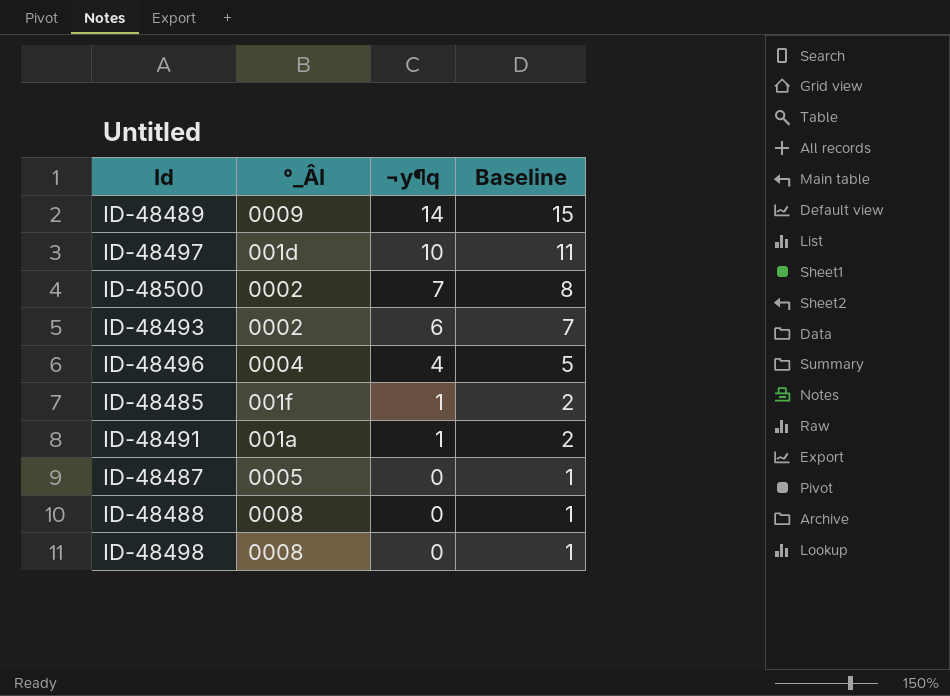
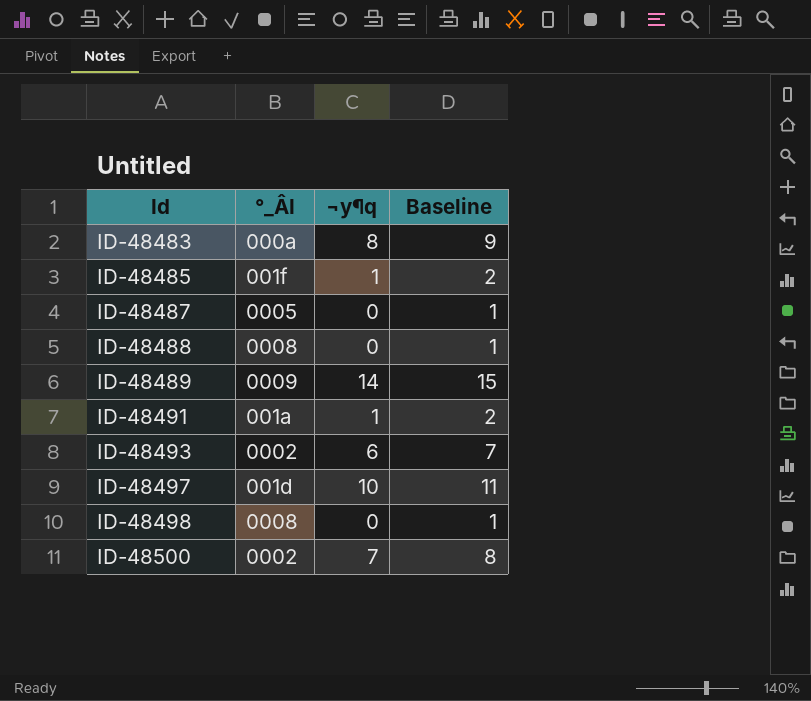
row order: ¬y¶q descending -> Id ascending
row ID-48496: 0004 | 4 | 5 -> none
row ID-48483: none -> 000a | 8 | 9

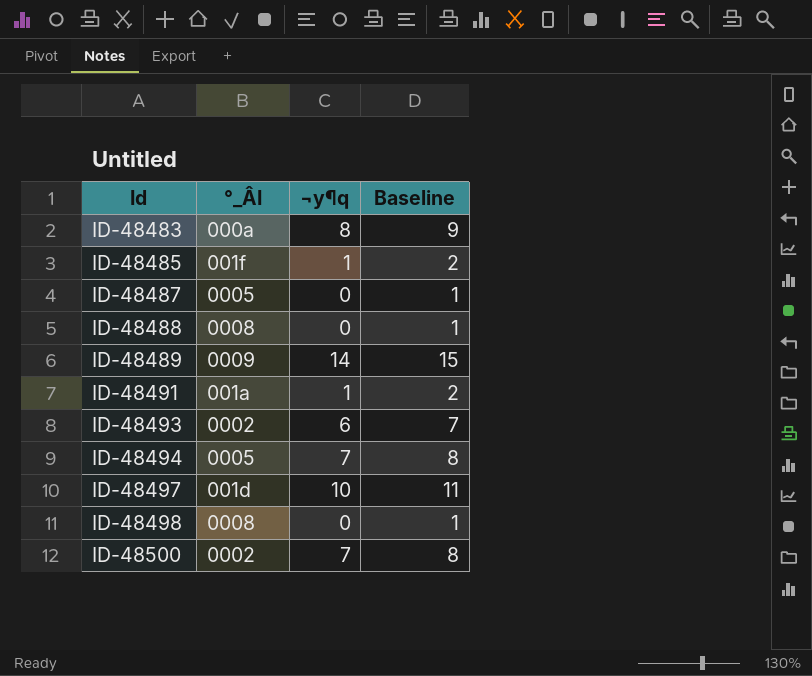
row ID-48494: none -> 0005 | 7 | 8

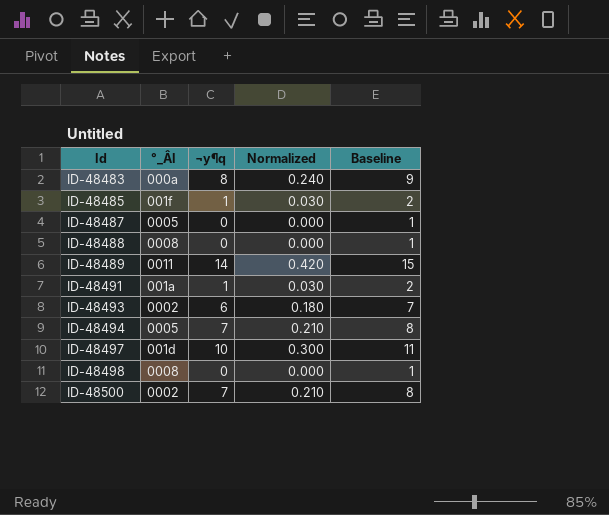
column Normalized | formula: none -> [¬y¶q] * 0.03
ID-48489 | °_ÂI: 0009 -> 0011

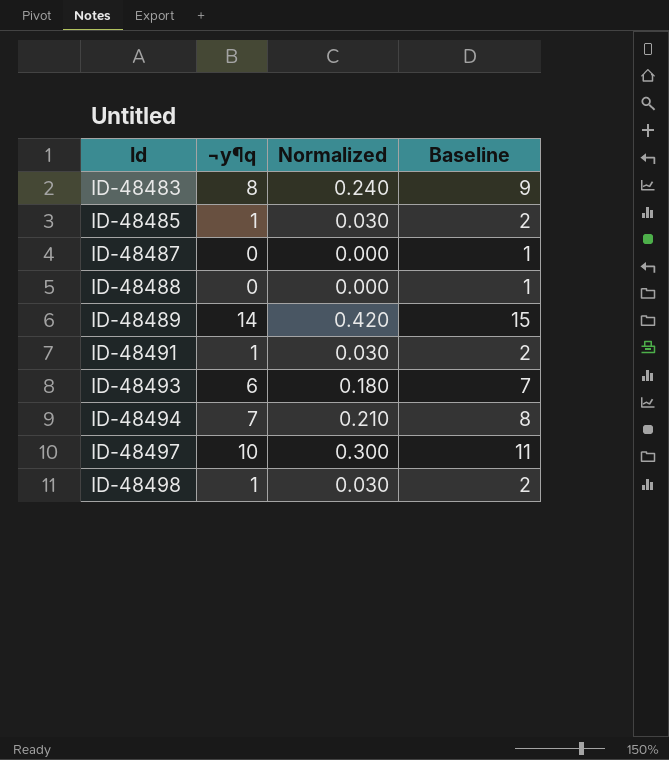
column °_ÂI | position: 2 -> none
row ID-48500: 0002 | 7 | 0.210 | 8 -> none
ID-48498 | ¬y¶q: 0 -> 1
ID-48498 | Normalized: 0.000 -> 0.030
ID-48498 | Baseline: 1 -> 2

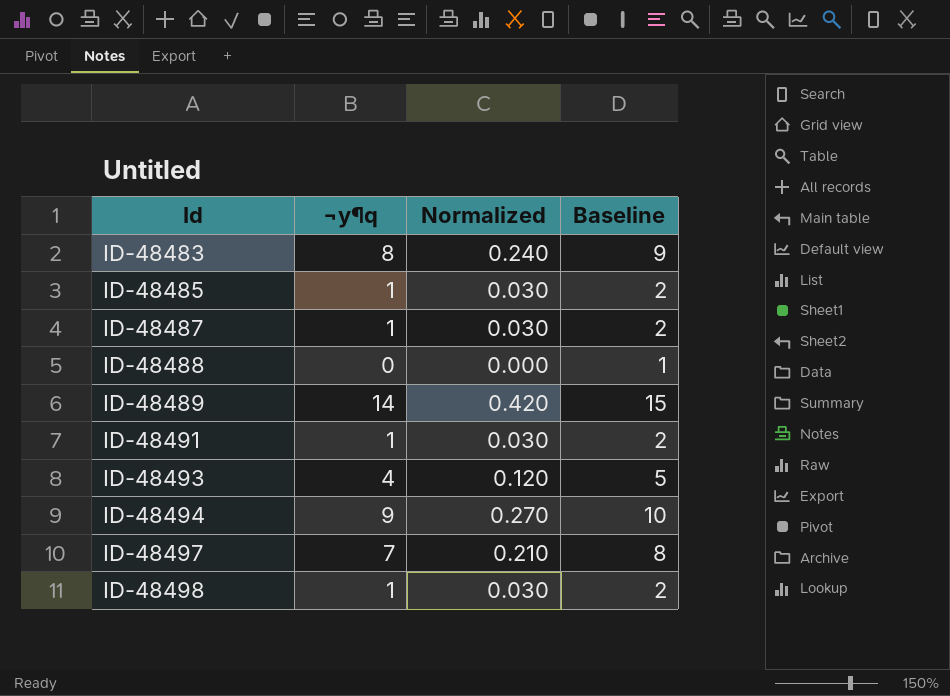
ID-48487 | ¬y¶q: 0 -> 1
ID-48487 | Normalized: 0.000 -> 0.030
ID-48487 | Baseline: 1 -> 2
ID-48493 | ¬y¶q: 6 -> 4
ID-48493 | Normalized: 0.180 -> 0.120
ID-48493 | Baseline: 7 -> 5
ID-48494 | ¬y¶q: 7 -> 9
ID-48494 | Normalized: 0.210 -> 0.270
ID-48494 | Baseline: 8 -> 10
ID-48497 | ¬y¶q: 10 -> 7
ID-48497 | Normalized: 0.300 -> 0.210
ID-48497 | Baseline: 11 -> 8

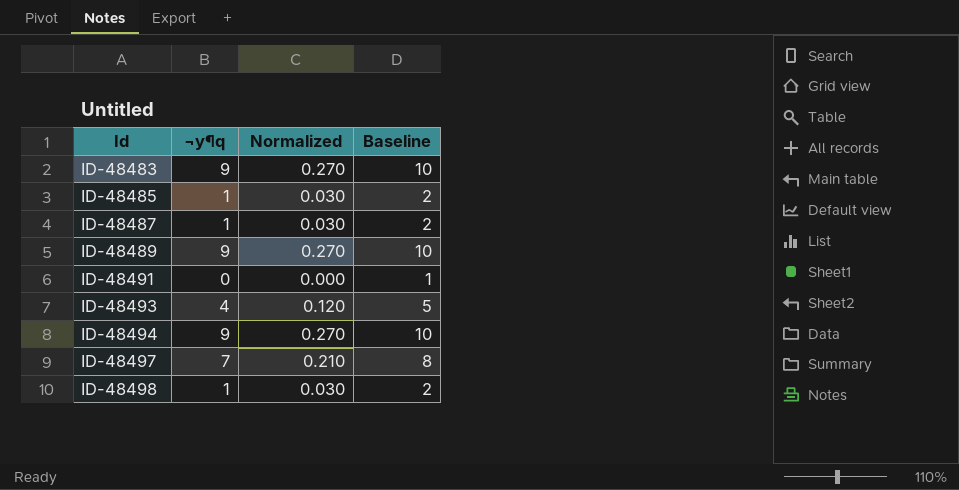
row ID-48488: 0 | 0.000 | 1 -> none
ID-48483 | ¬y¶q: 8 -> 9
ID-48483 | Normalized: 0.240 -> 0.270
ID-48483 | Baseline: 9 -> 10
ID-48489 | ¬y¶q: 14 -> 9
ID-48489 | Normalized: 0.420 -> 0.270
ID-48489 | Baseline: 15 -> 10
ID-48491 | ¬y¶q: 1 -> 0
ID-48491 | Normalized: 0.030 -> 0.000
ID-48491 | Baseline: 2 -> 1

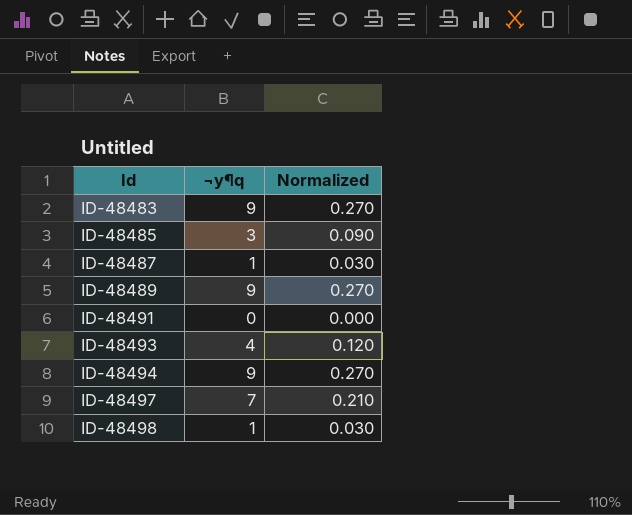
column Baseline | formula: [¬y¶q] + 1 -> none
ID-48485 | ¬y¶q: 1 -> 3
ID-48485 | Normalized: 0.030 -> 0.090

